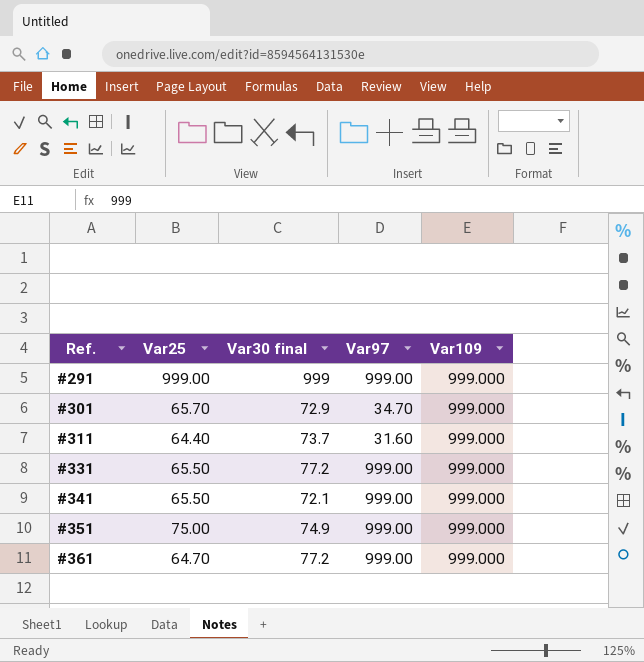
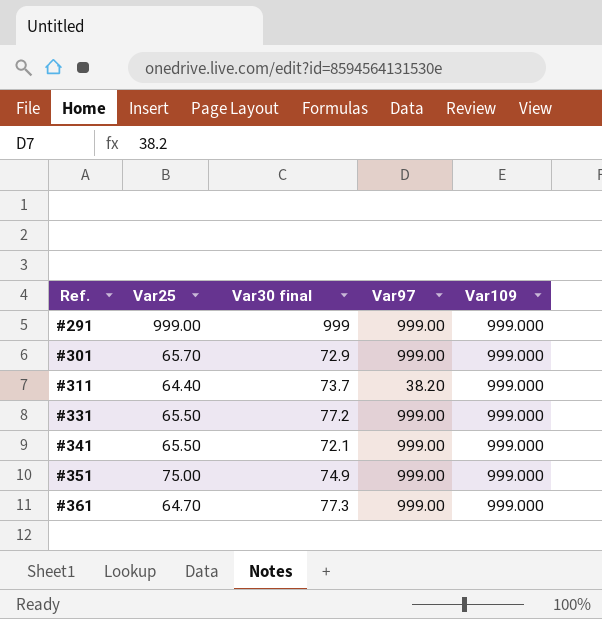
#301 | Var97: 34.70 -> 999.00
#311 | Var97: 31.60 -> 38.20
#361 | Var30 final: 77.2 -> 77.3

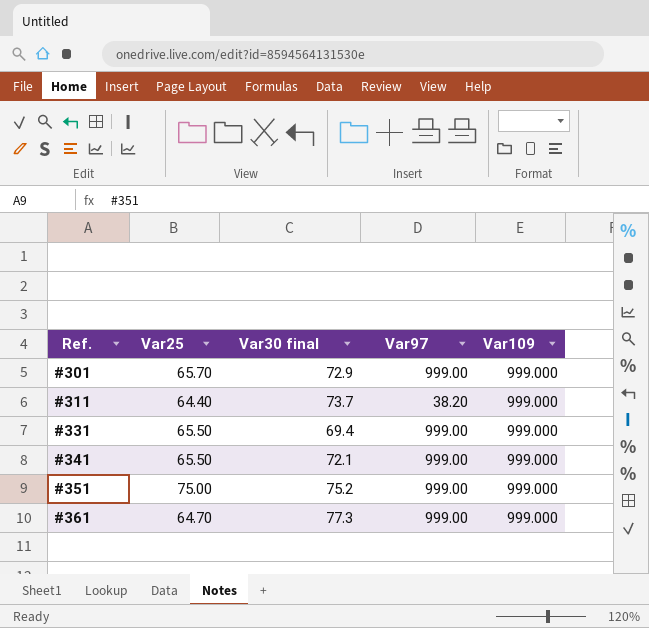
row #291: 999.00 | 999 | 999.00 | 999.000 -> none
#331 | Var30 final: 77.2 -> 69.4
#351 | Var30 final: 74.9 -> 75.2

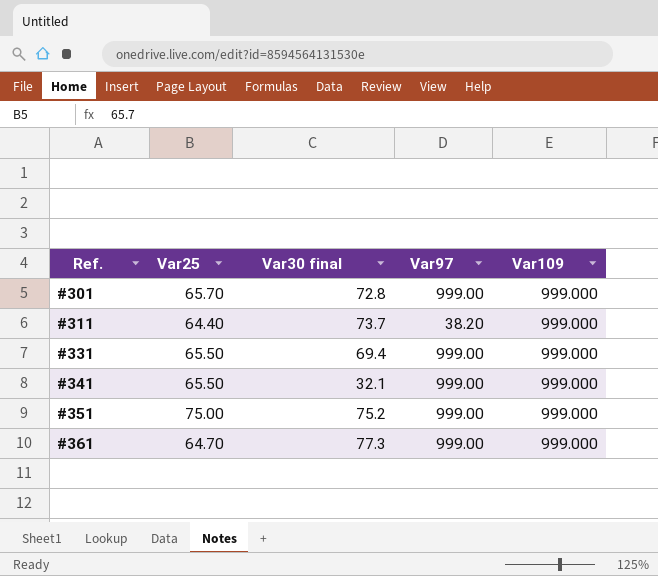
#301 | Var30 final: 72.9 -> 72.8
#341 | Var30 final: 72.1 -> 32.1

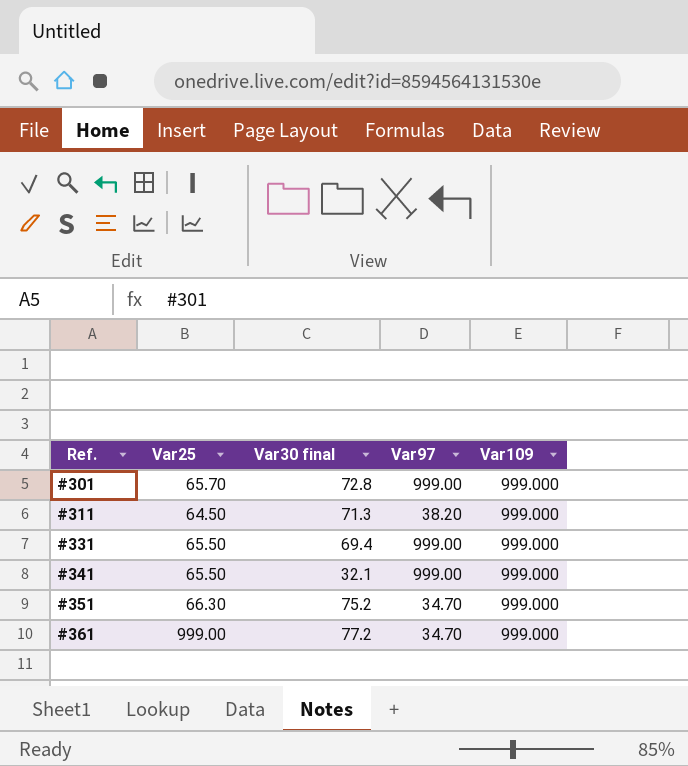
#311 | Var25: 64.40 -> 64.50
#311 | Var30 final: 73.7 -> 71.3
#351 | Var25: 75.00 -> 66.30
#351 | Var97: 999.00 -> 34.70
#361 | Var25: 64.70 -> 999.00
#361 | Var30 final: 77.3 -> 77.2
#361 | Var97: 999.00 -> 34.70

